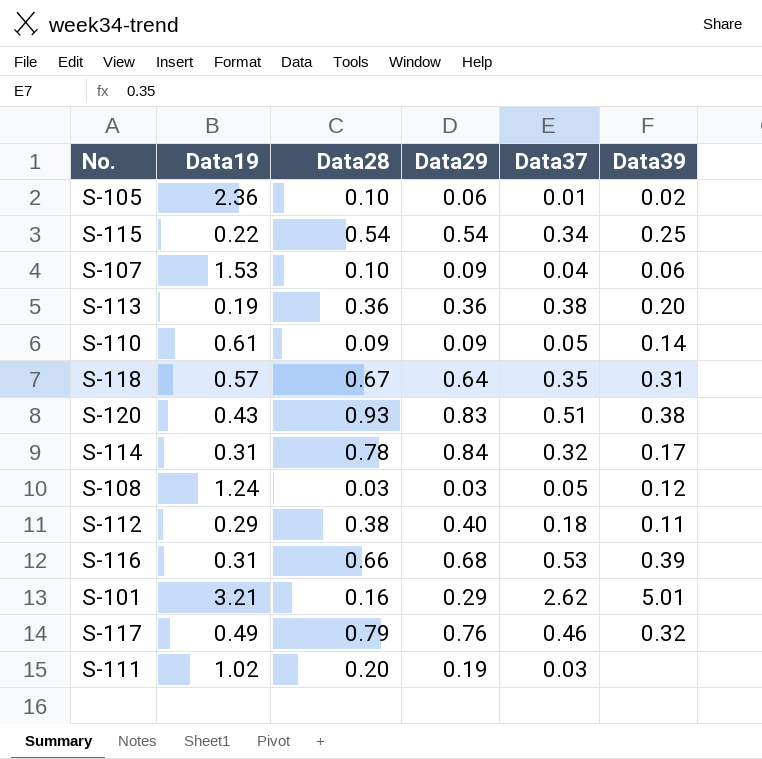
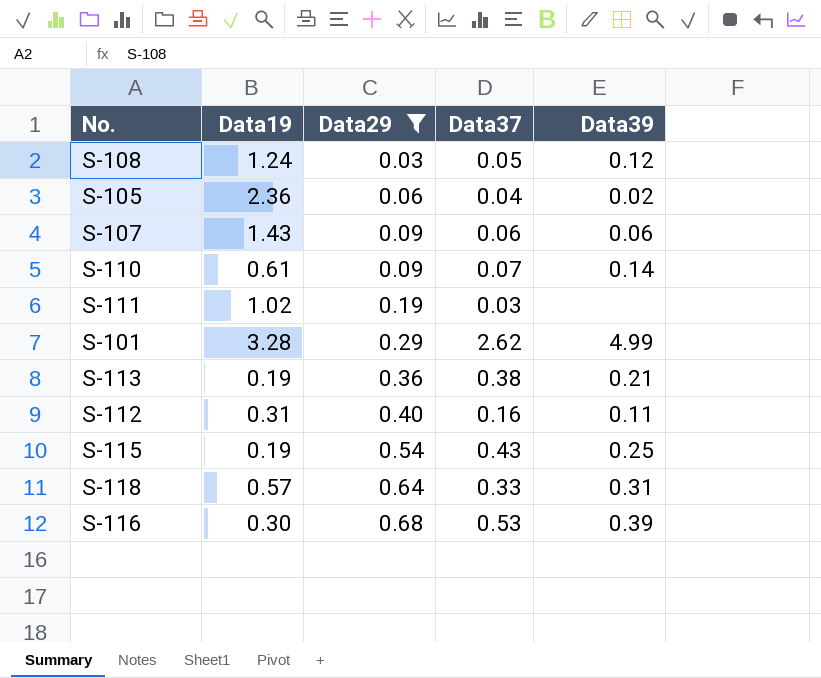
filter: none -> Data29 <= 0.68
row order: none -> Data29 ascending
column Data28 | position: 3 -> none
S-105 | Data37: 0.01 -> 0.04
S-107 | Data19: 1.53 -> 1.43
S-107 | Data37: 0.04 -> 0.06
S-110 | Data37: 0.05 -> 0.07
S-101 | Data19: 3.21 -> 3.28
S-101 | Data39: 5.01 -> 4.99
S-113 | Data39: 0.20 -> 0.21
S-112 | Data19: 0.29 -> 0.31
S-112 | Data37: 0.18 -> 0.16
S-115 | Data19: 0.22 -> 0.19
S-115 | Data37: 0.34 -> 0.43
S-118 | Data37: 0.35 -> 0.33
S-116 | Data19: 0.31 -> 0.30

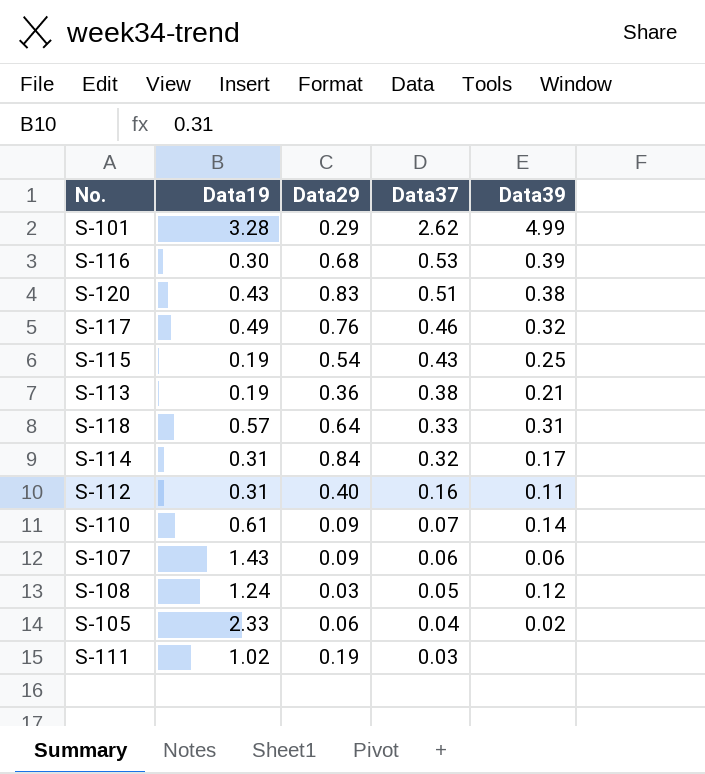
filter: Data29 <= 0.68 -> none
row order: Data29 ascending -> Data37 descending
S-105 | Data19: 2.36 -> 2.33

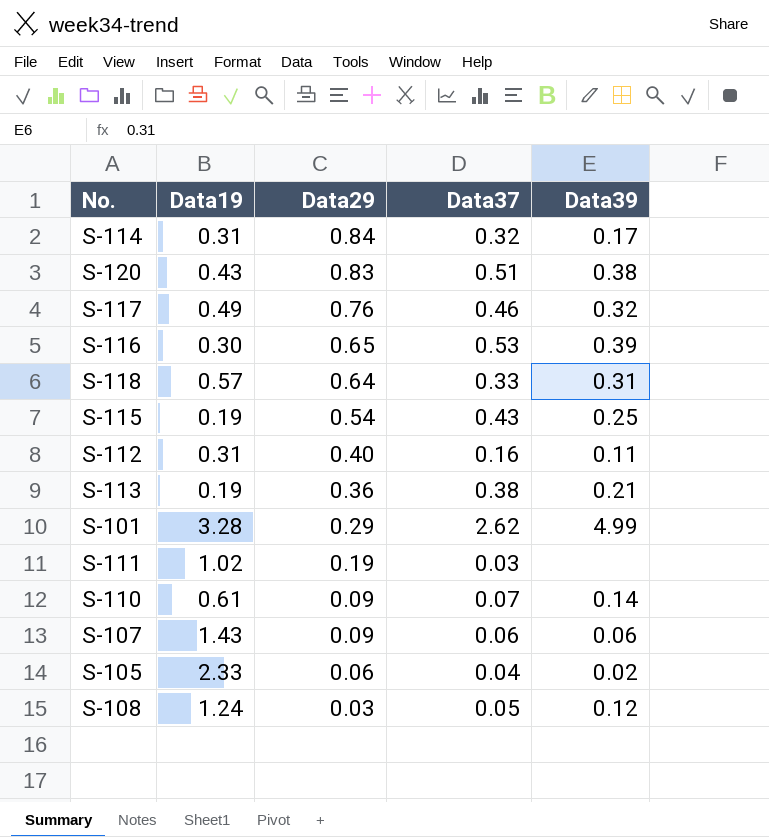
row order: Data37 descending -> Data29 descending
S-116 | Data29: 0.68 -> 0.65

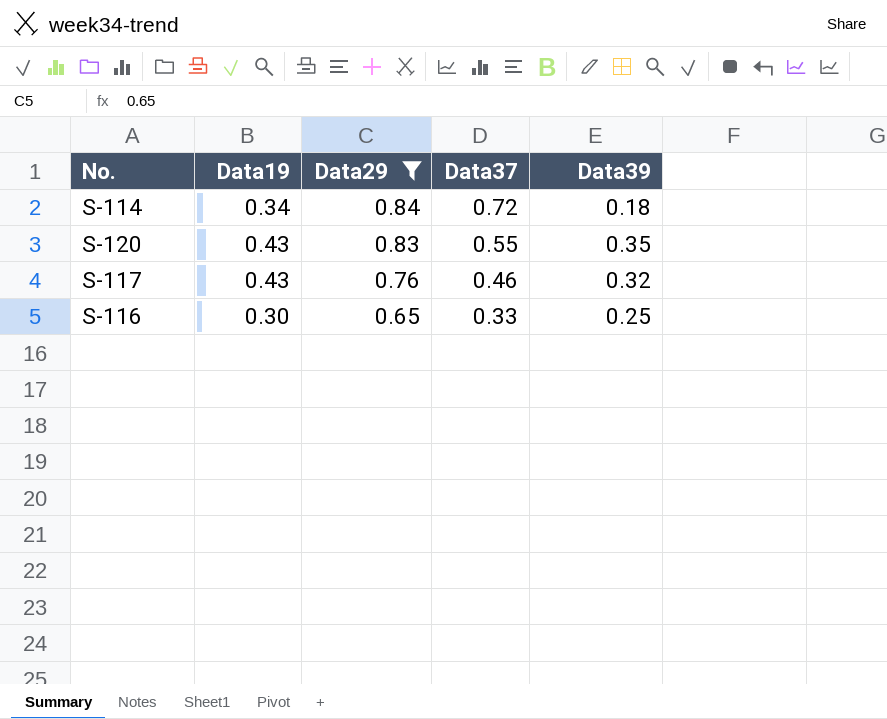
filter: none -> Data29 >= 0.65
S-114 | Data19: 0.31 -> 0.34
S-114 | Data37: 0.32 -> 0.72
S-114 | Data39: 0.17 -> 0.18
S-120 | Data37: 0.51 -> 0.55
S-120 | Data39: 0.38 -> 0.35
S-117 | Data19: 0.49 -> 0.43
S-116 | Data37: 0.53 -> 0.33
S-116 | Data39: 0.39 -> 0.25

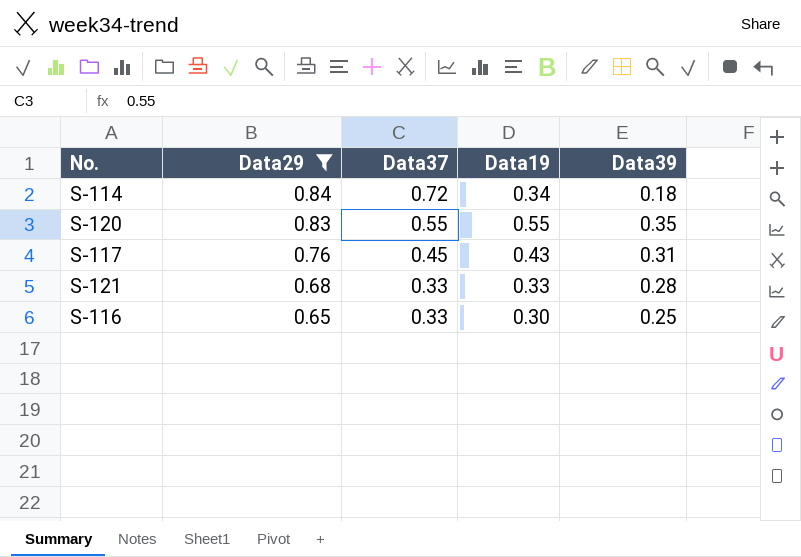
column Data19 | position: 2 -> 4
S-120 | Data19: 0.43 -> 0.55
S-117 | Data37: 0.46 -> 0.45
S-117 | Data39: 0.32 -> 0.31
row S-121: none -> 0.68 | 0.33 | 0.33 | 0.28

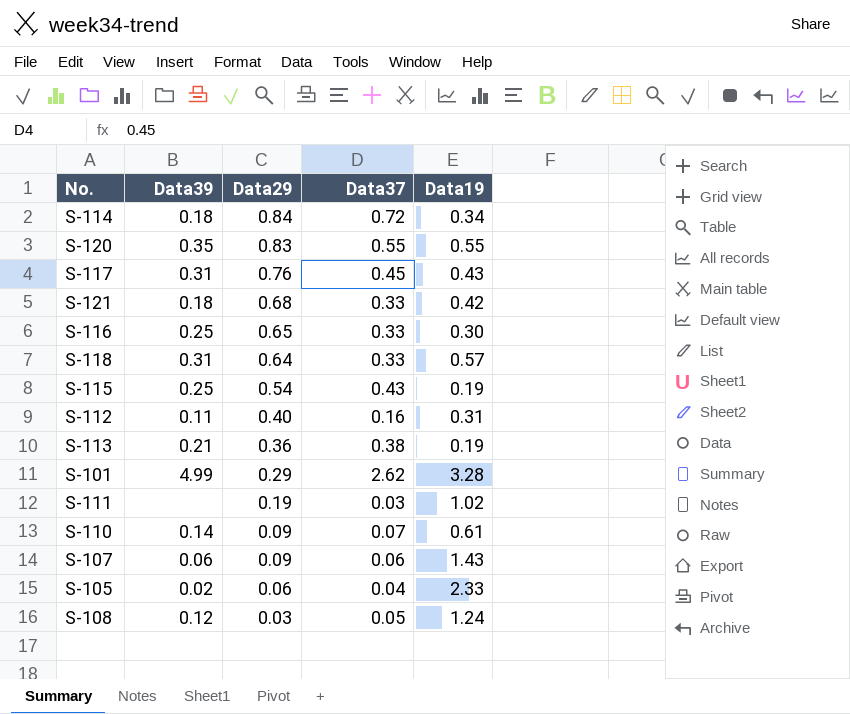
filter: Data29 >= 0.65 -> none
column Data39 | position: 5 -> 2
S-121 | Data39: 0.28 -> 0.18
S-121 | Data19: 0.33 -> 0.42

